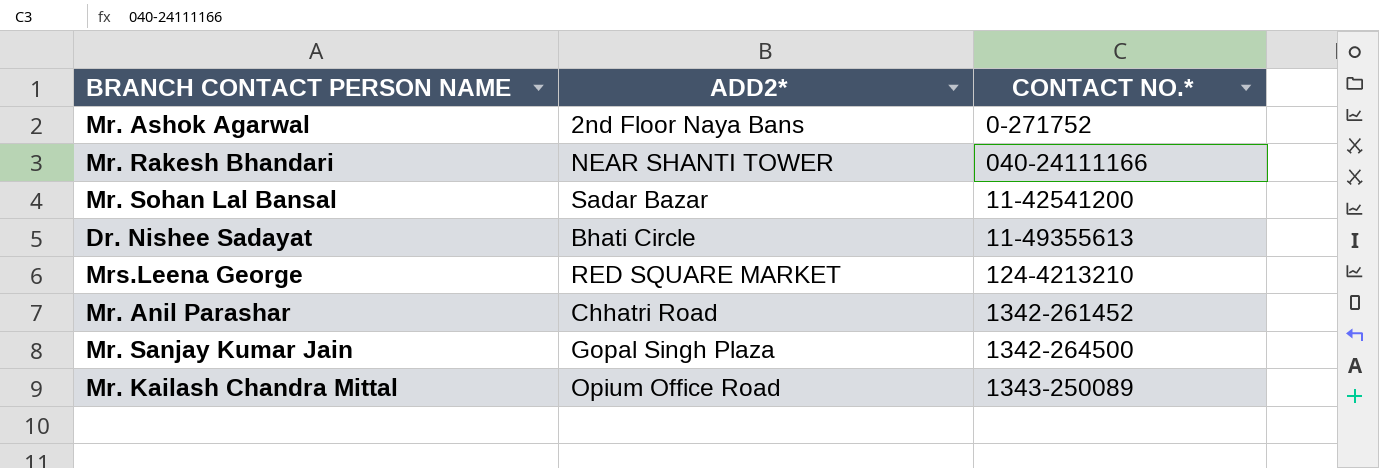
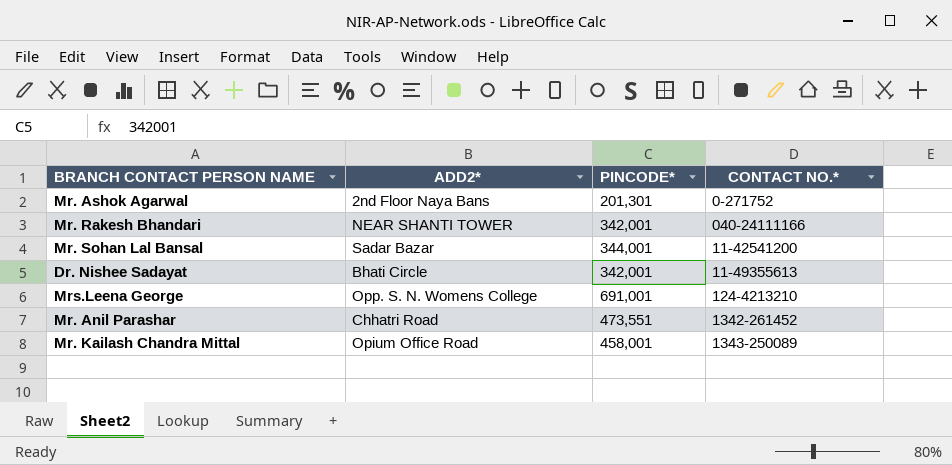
column PINCODE* | position: none -> 3
row Mr. Sanjay Kumar Jain: Gopal Singh Plaza | 1342-264500 -> none
Mrs.Leena George | ADD2*: RED SQUARE MARKET -> Opp. S. N. Womens College

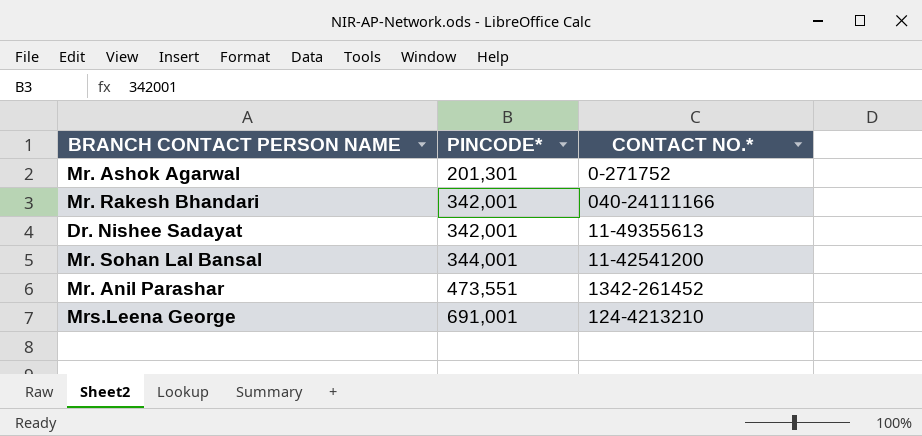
row order: none -> PINCODE* ascending
column ADD2* | position: 2 -> none
row Mr. Kailash Chandra Mittal: Opium Office Road | 458,001 | 1343-250089 -> none

